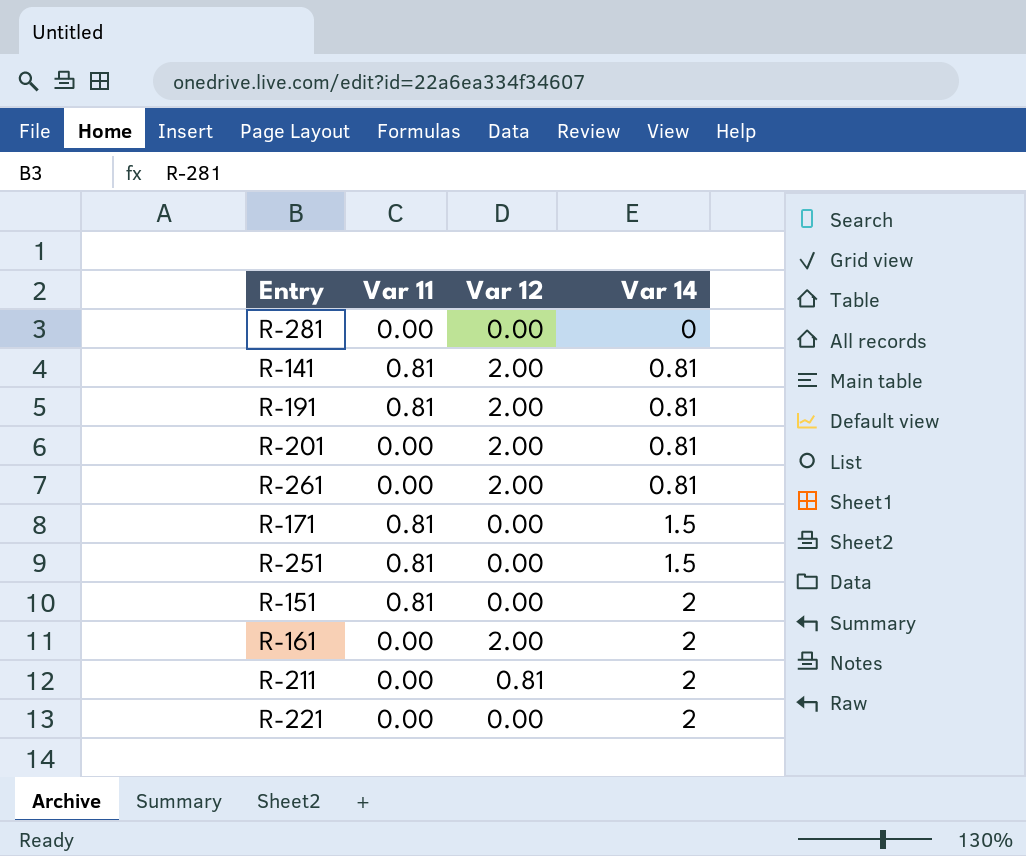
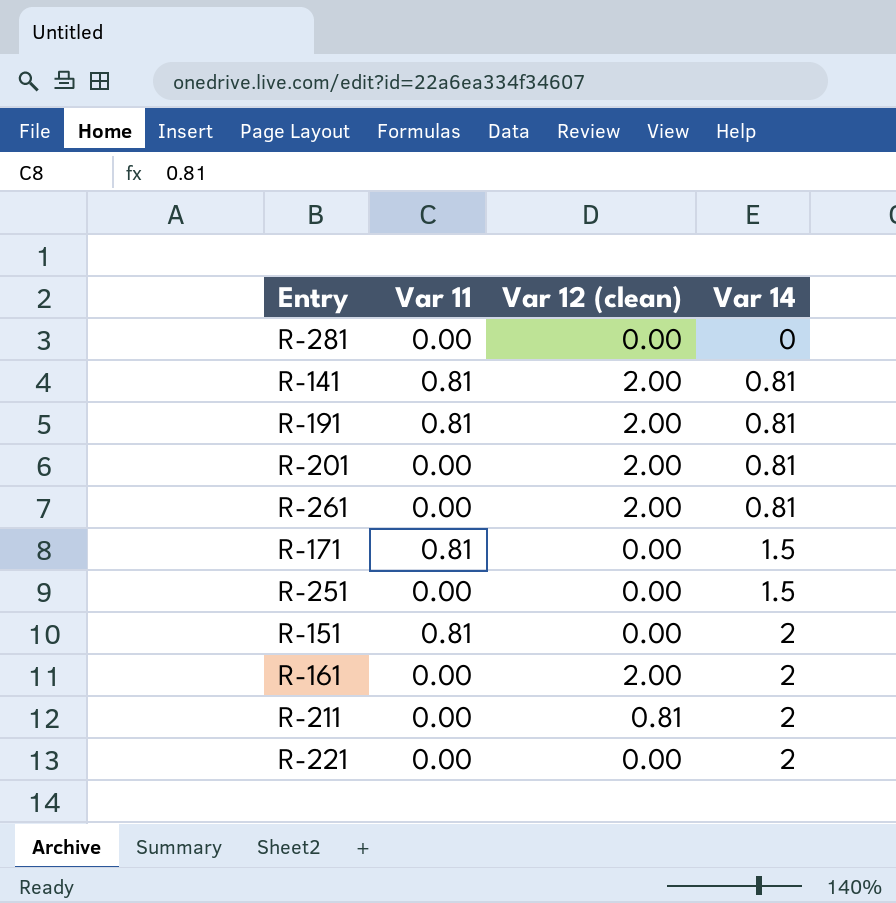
column name: Var 12 -> Var 12 (clean)
R-251 | Var 11: 0.81 -> 0.00

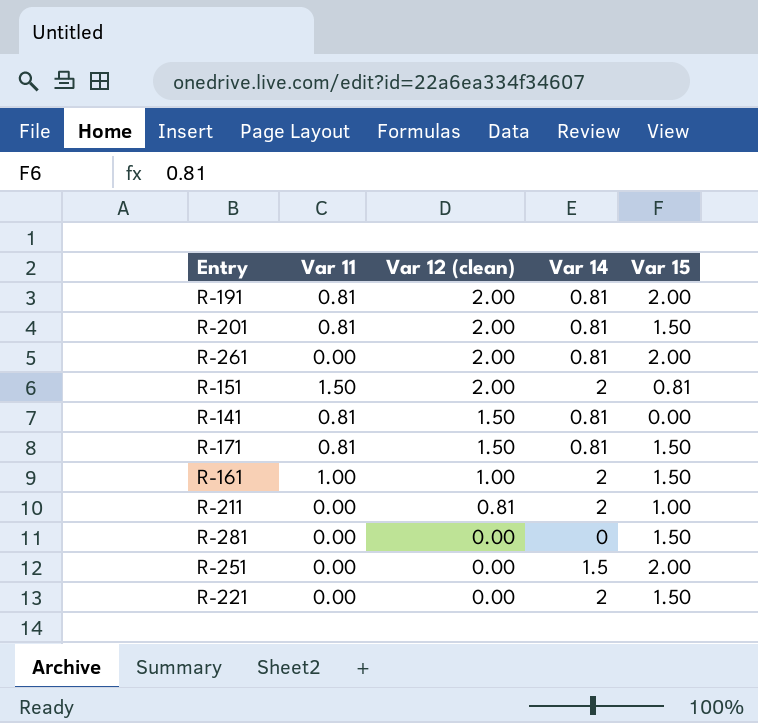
row order: Var 14 ascending -> Var 12 (clean) descending
column Var 15 | position: none -> 5
R-201 | Var 11: 0.00 -> 0.81
R-151 | Var 11: 0.81 -> 1.50
R-151 | Var 12 (clean): 0.00 -> 2.00
R-141 | Var 12 (clean): 2.00 -> 1.50
R-171 | Var 12 (clean): 0.00 -> 1.50
R-171 | Var 14: 1.5 -> 0.81
R-161 | Var 11: 0.00 -> 1.00
R-161 | Var 12 (clean): 2.00 -> 1.00

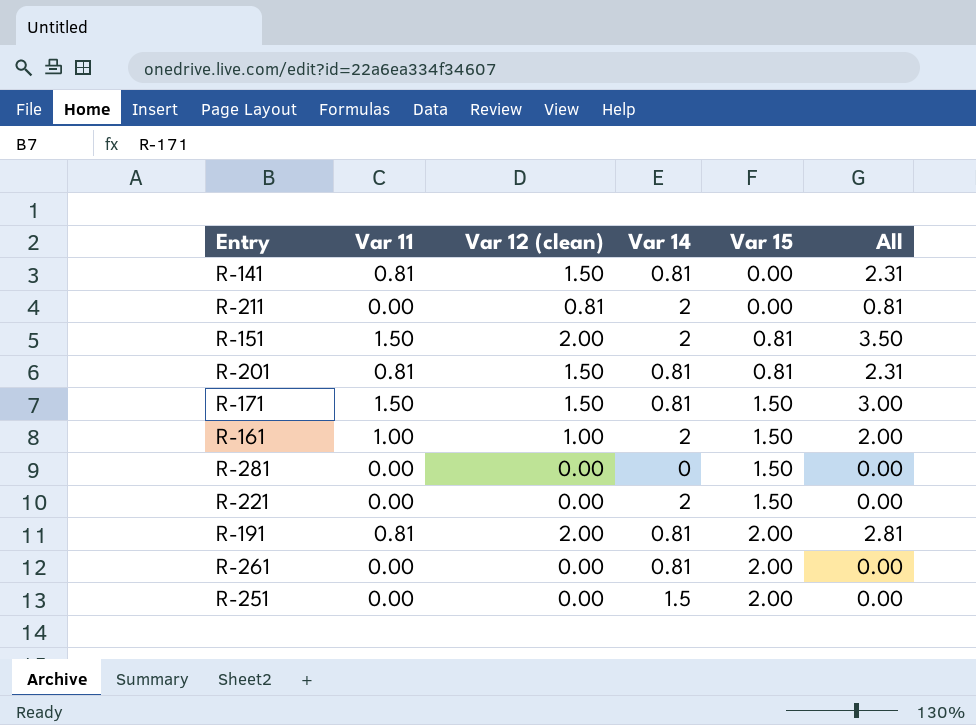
row order: Var 12 (clean) descending -> Var 15 ascending
column All | formula: none -> [Var 11] + [Var 12 (clean)]
R-211 | Var 15: 1.00 -> 0.00
R-201 | Var 12 (clean): 2.00 -> 1.50
R-201 | Var 15: 1.50 -> 0.81
R-171 | Var 11: 0.81 -> 1.50
R-261 | Var 12 (clean): 2.00 -> 0.00

